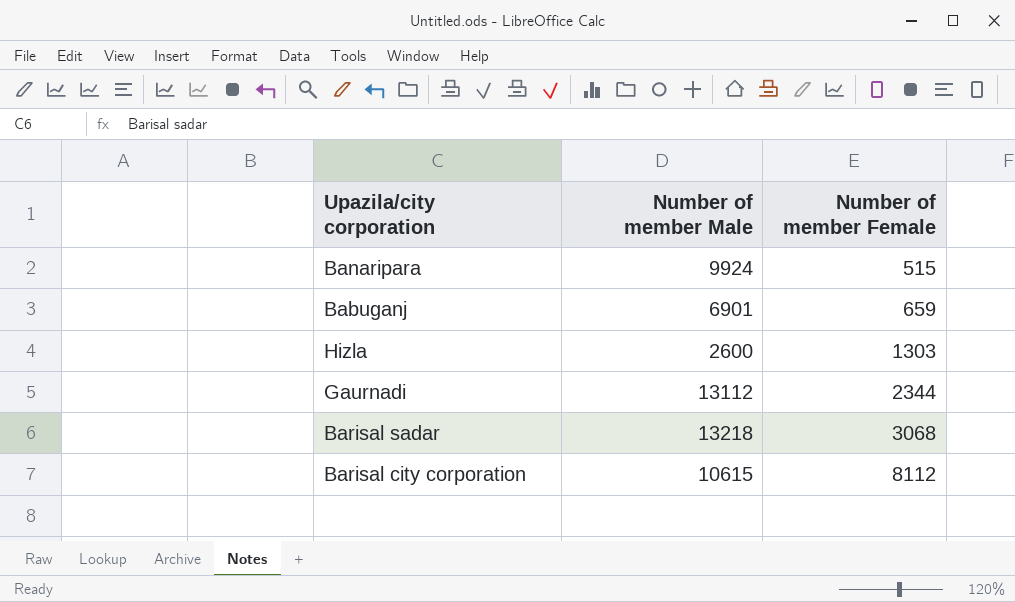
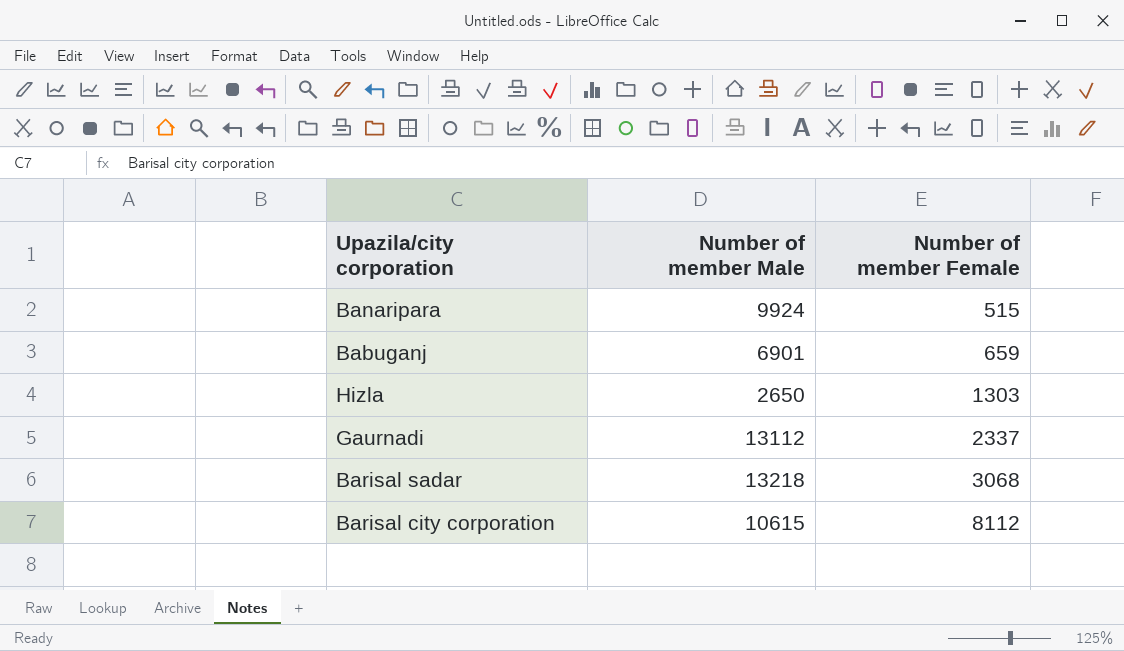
Hizla | Number of member Male: 2600 -> 2650
Gaurnadi | Number of member Female: 2344 -> 2337

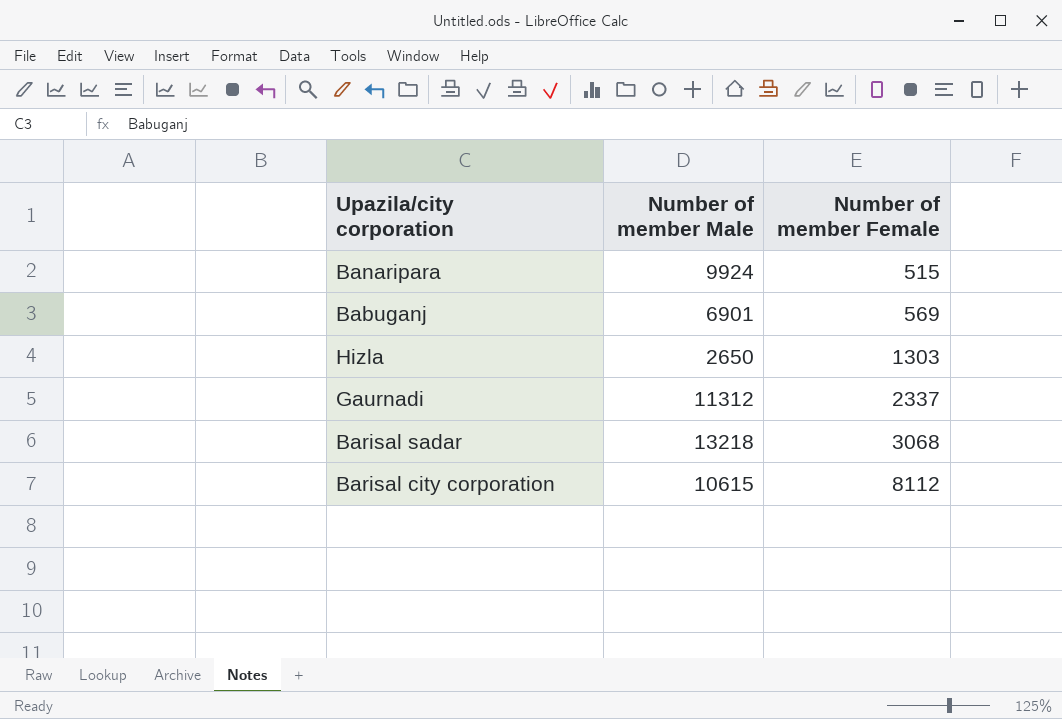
Babuganj | Number of member Female: 659 -> 569
Gaurnadi | Number of member Male: 13112 -> 11312

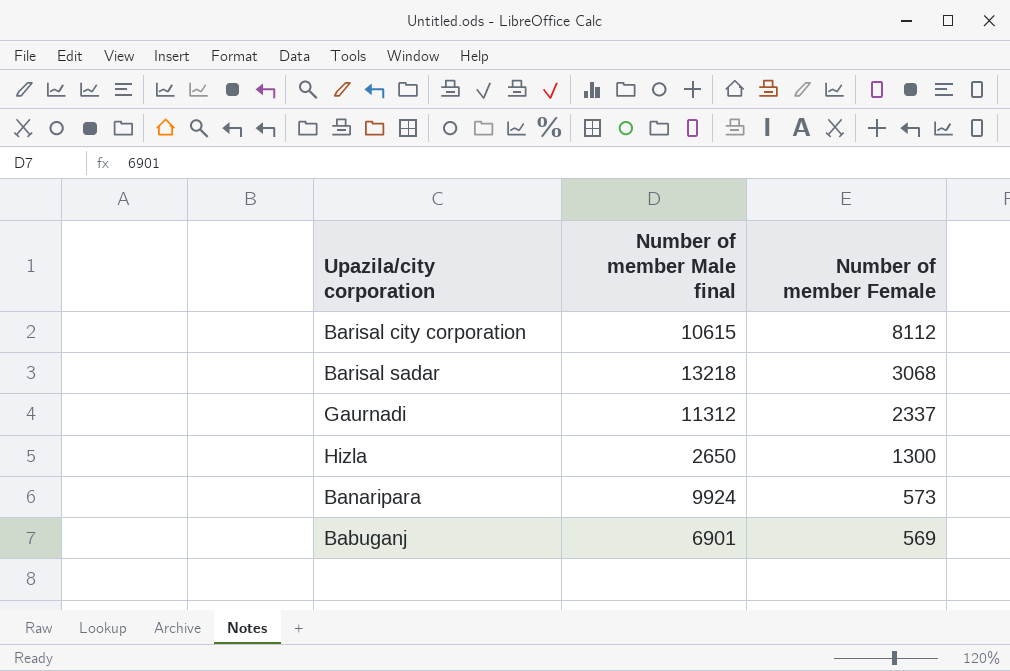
row order: Number of member Female ascending -> Number of member Female descending
column name: Number of member Male -> Number of member Male final
Hizla | Number of member Female: 1303 -> 1300
Banaripara | Number of member Female: 515 -> 573

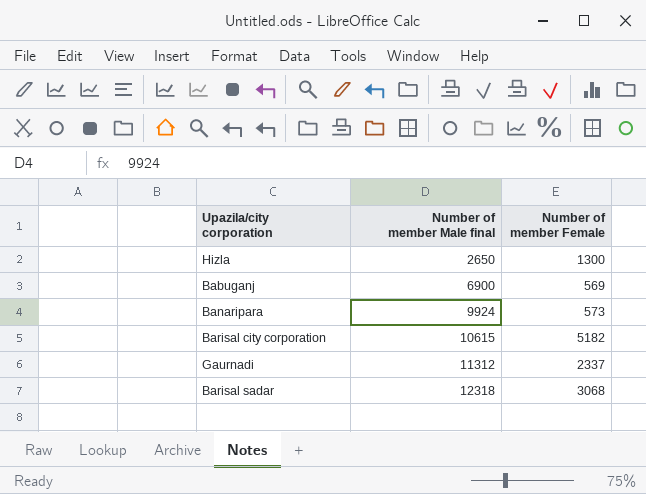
row order: Number of member Female descending -> Number of member Male final ascending
Babuganj | Number of member Male final: 6901 -> 6900
Barisal city corporation | Number of member Female: 8112 -> 5182
Barisal sadar | Number of member Male final: 13218 -> 12318

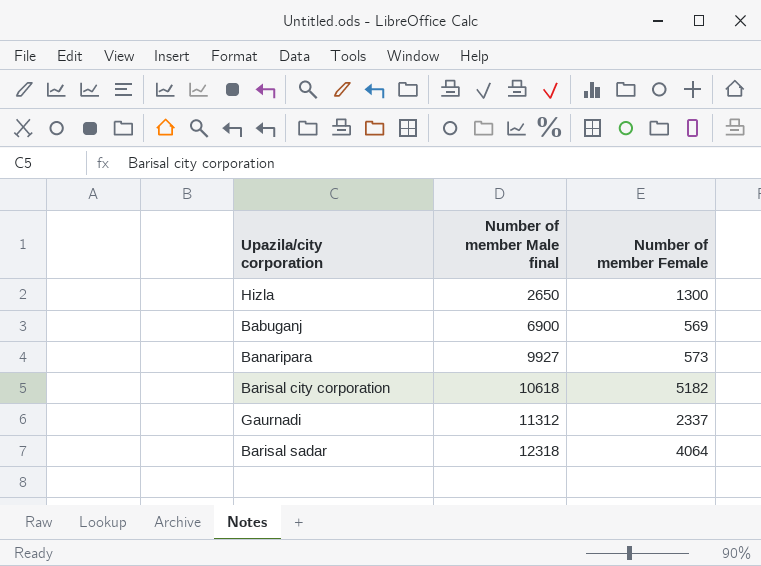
Banaripara | Number of member Male final: 9924 -> 9927
Barisal city corporation | Number of member Male final: 10615 -> 10618
Barisal sadar | Number of member Female: 3068 -> 4064

